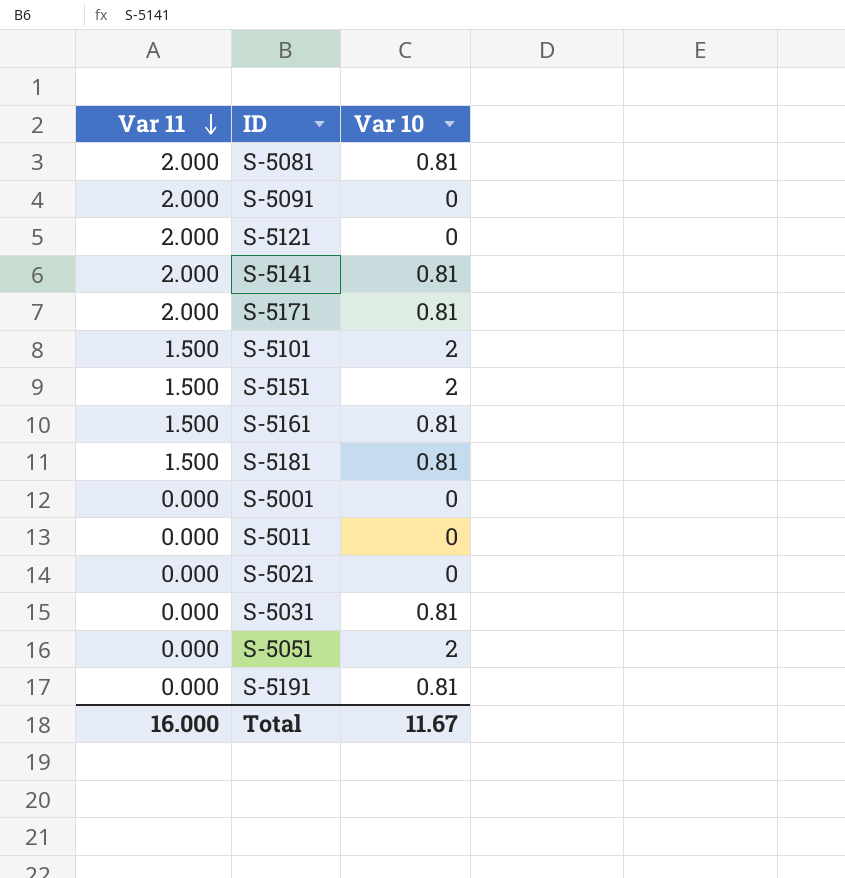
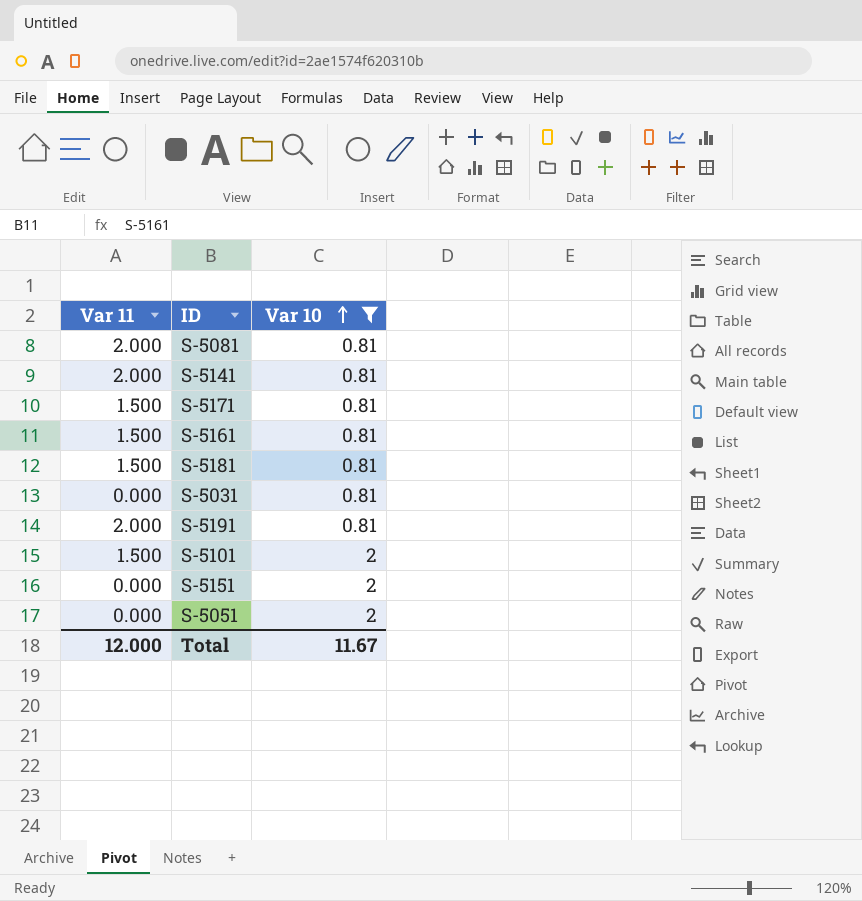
filter: none -> Var 10 != 0
row order: Var 11 descending -> Var 10 ascending
S-5171 | Var 11: 2.000 -> 1.500
S-5191 | Var 11: 0.000 -> 2.000
S-5151 | Var 11: 1.500 -> 0.000
Total | Var 11: 16.000 -> 12.000

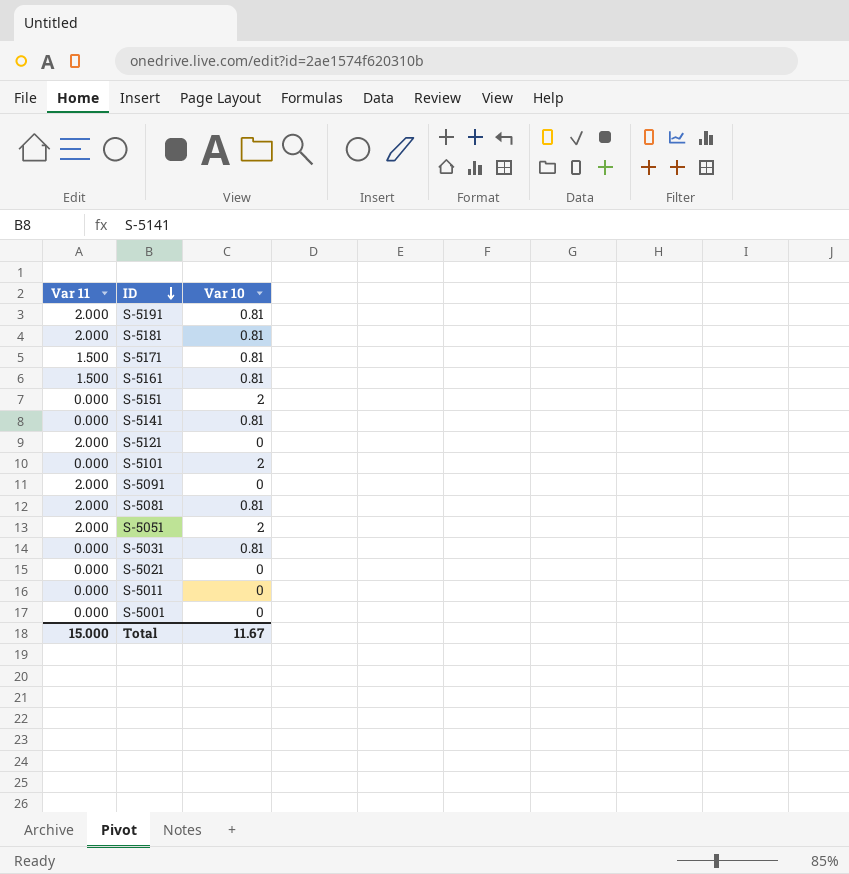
filter: Var 10 != 0 -> none
row order: Var 10 ascending -> ID descending
S-5181 | Var 11: 1.500 -> 2.000
S-5141 | Var 11: 2.000 -> 0.000
S-5101 | Var 11: 1.500 -> 0.000
S-5051 | Var 11: 0.000 -> 2.000
Total | Var 11: 12.000 -> 15.000

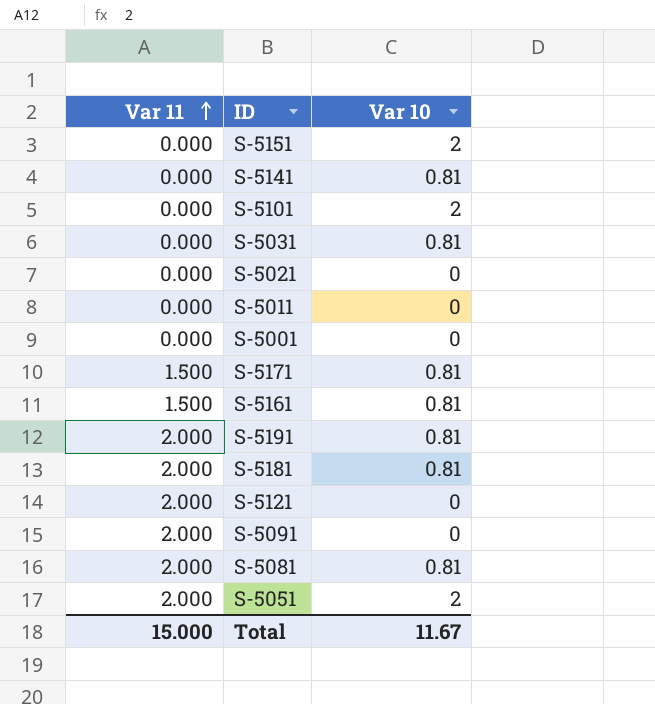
row order: ID descending -> Var 11 ascending

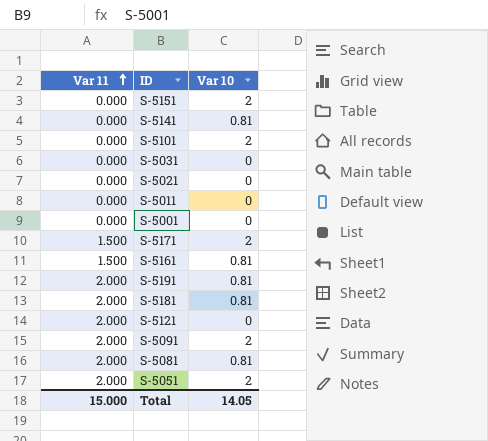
S-5031 | Var 10: 0.81 -> 0
S-5171 | Var 10: 0.81 -> 2
S-5091 | Var 10: 0 -> 2
Total | Var 10: 11.67 -> 14.05

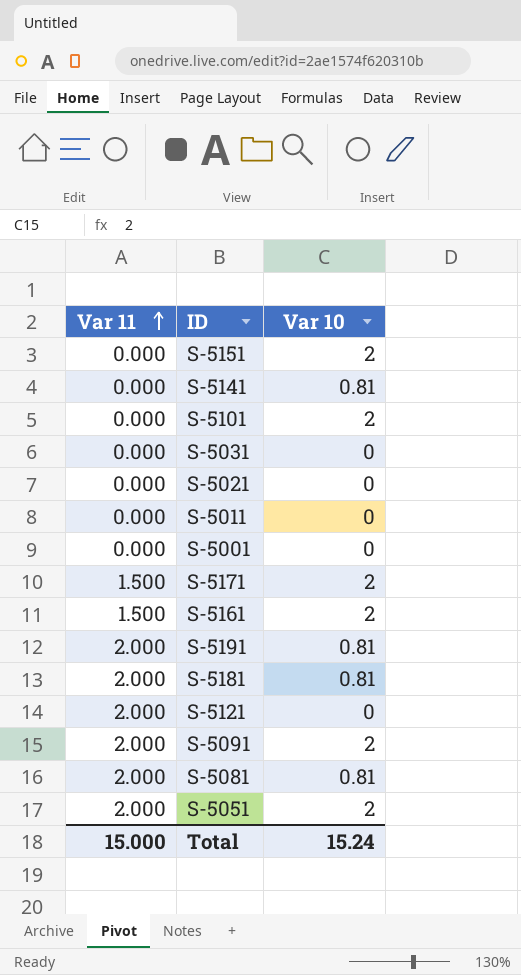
S-5161 | Var 10: 0.81 -> 2
Total | Var 10: 14.05 -> 15.24

